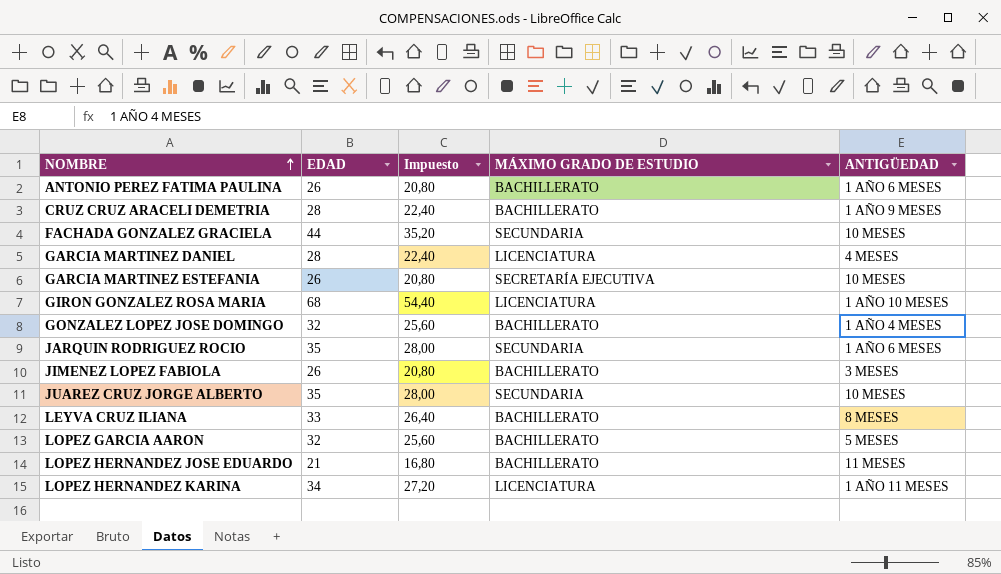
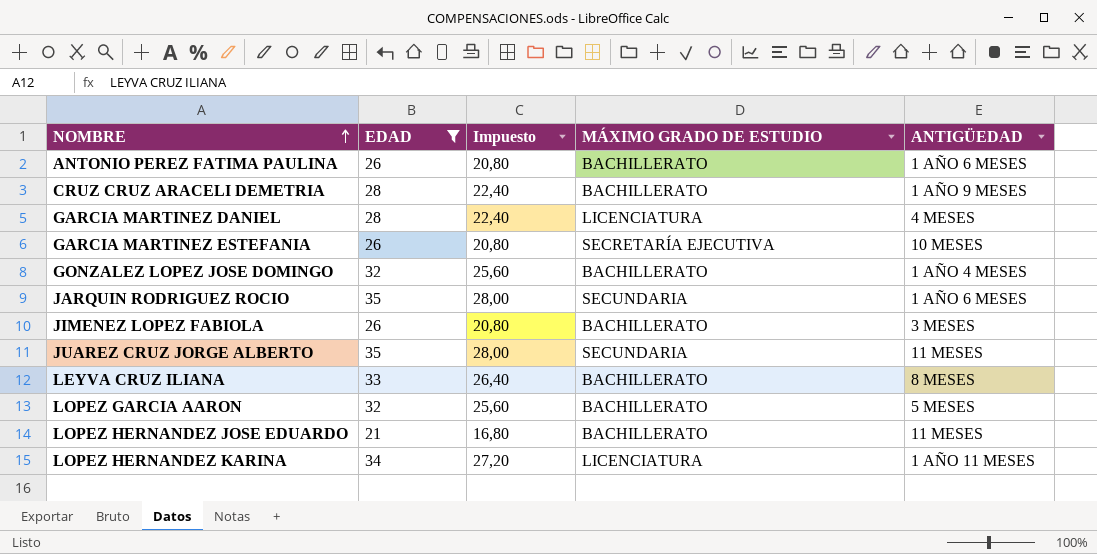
filter: none -> EDAD <= 35
JUAREZ CRUZ JORGE ALBERTO | ANTIGÜEDAD: 10 MESES -> 11 MESES

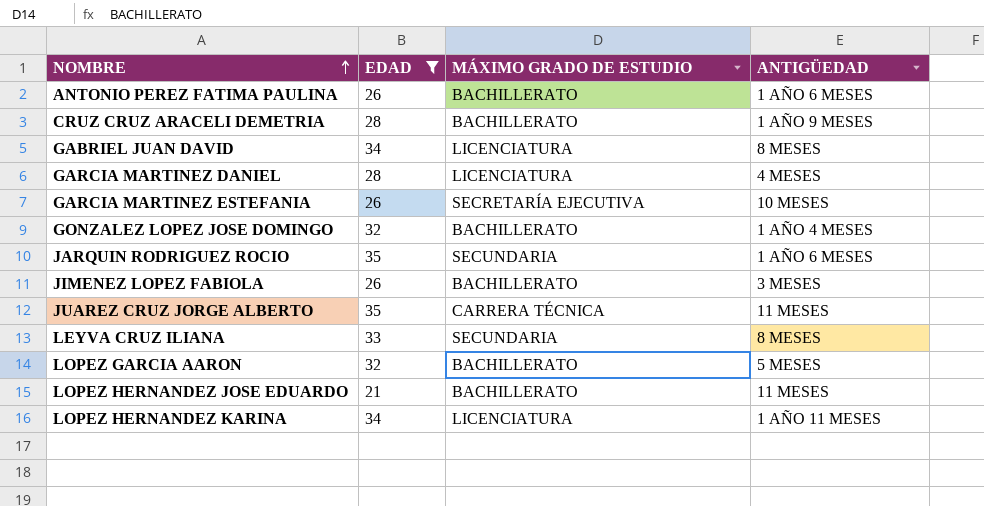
column Impuesto | formula: [EDAD] * 0,8 -> none
row GABRIEL JUAN DAVID: none -> 34 | LICENCIATURA | 8 MESES
JUAREZ CRUZ JORGE ALBERTO | MÁXIMO GRADO DE ESTUDIO: SECUNDARIA -> CARRERA TÉCNICA
LEYVA CRUZ ILIANA | MÁXIMO GRADO DE ESTUDIO: BACHILLERATO -> SECUNDARIA

